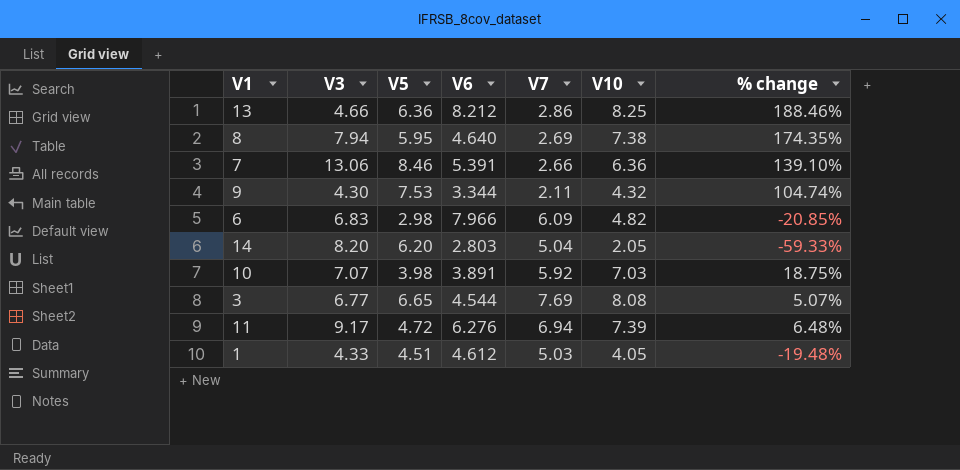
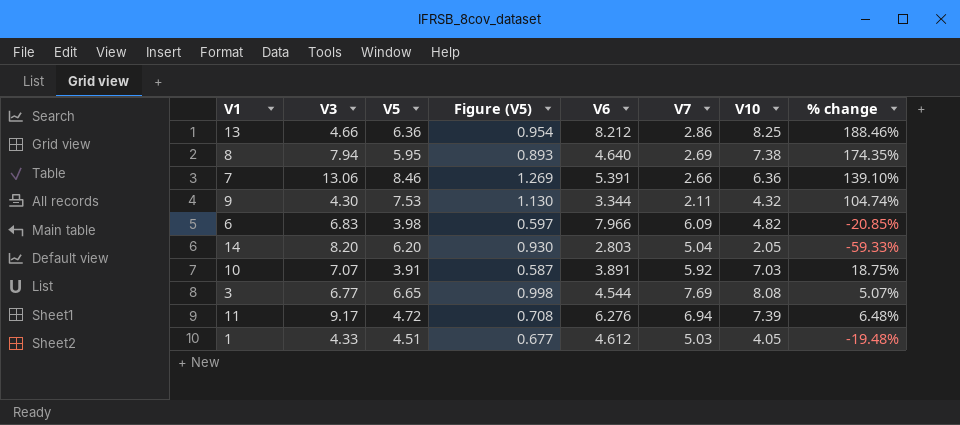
column Figure (V5) | formula: none -> [V5] * 0.15
6 | V5: 2.98 -> 3.98
10 | V5: 3.98 -> 3.91

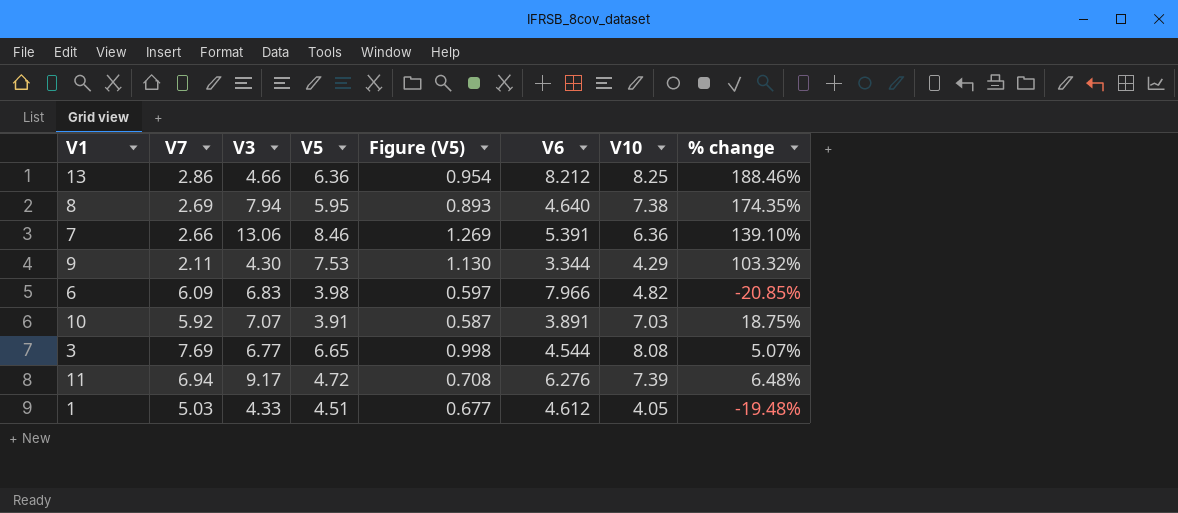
column V7 | position: 6 -> 2
row 14: 8.20 | 6.20 | 0.930 | 2.803 | 5.04 | 2.05 | -59.33% -> none
9 | V10: 4.32 -> 4.29
9 | % change: 104.74% -> 103.32%

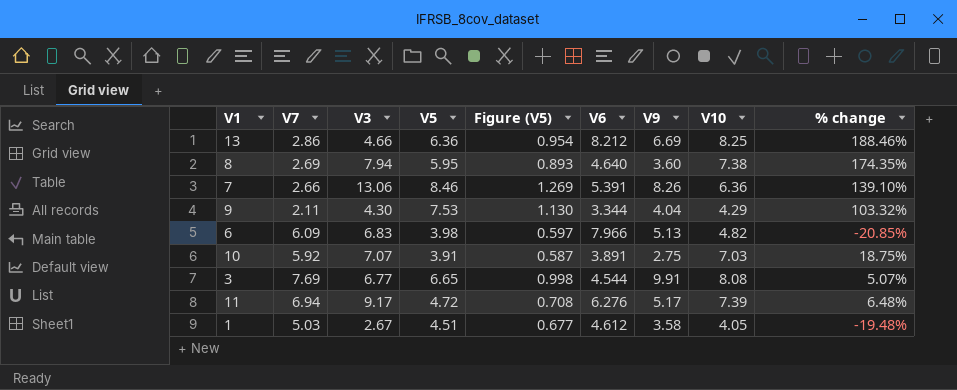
column V9 | position: none -> 7
1 | V3: 4.33 -> 2.67

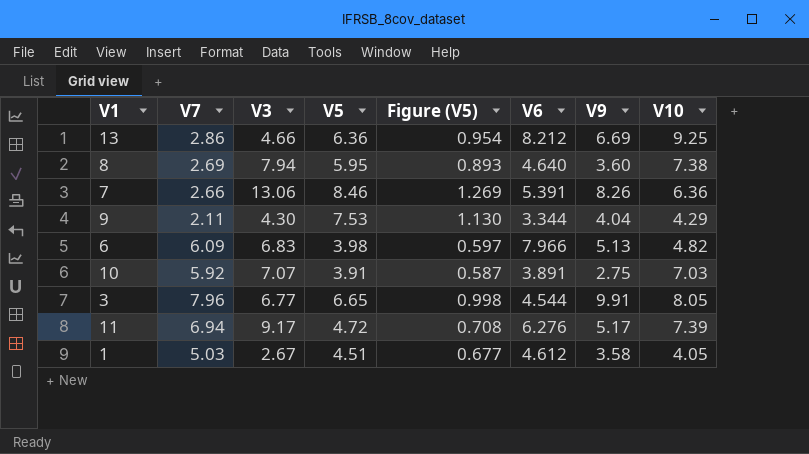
column % change | formula: ([V10] - [V7]) / [V7] -> none
13 | V10: 8.25 -> 9.25
3 | V7: 7.69 -> 7.96
3 | V10: 8.08 -> 8.05

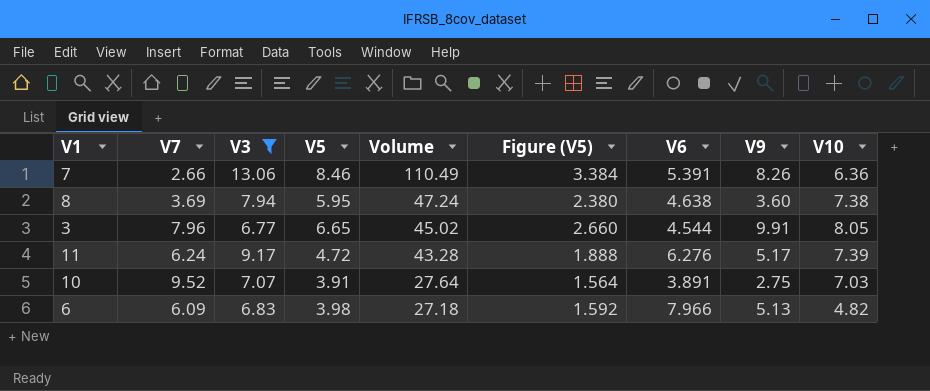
filter: none -> V3 >= 6.77
row order: none -> Volume descending
column Volume | formula: none -> [V3] * [V5]
column Figure (V5) | formula: [V5] * 0.15 -> [V5] * 0.4
8 | V7: 2.69 -> 3.69
8 | V6: 4.640 -> 4.638
11 | V7: 6.94 -> 6.24
10 | V7: 5.92 -> 9.52

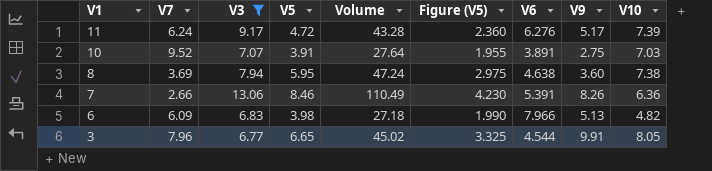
row order: Volume descending -> V1 descending
column Figure (V5) | formula: [V5] * 0.4 -> [V5] * 0.5

